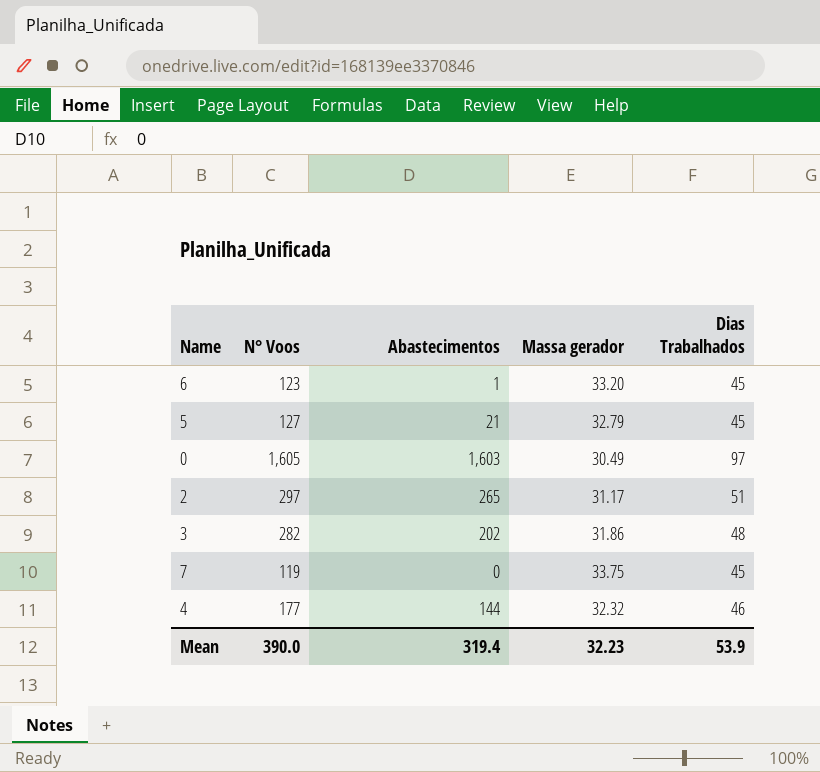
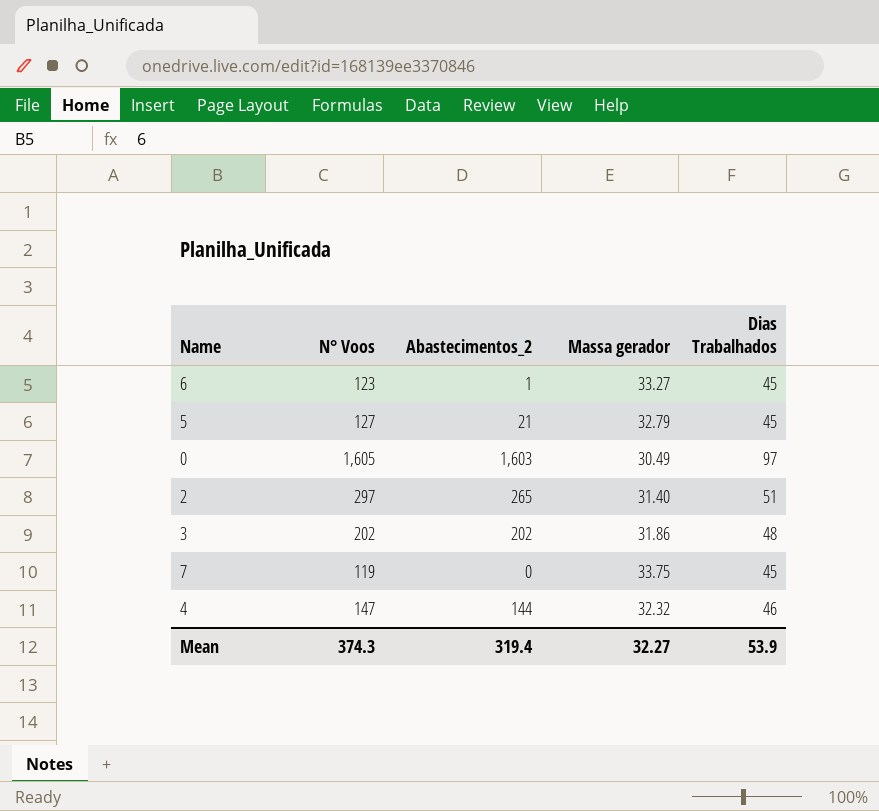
column name: Abastecimentos -> Abastecimentos_2
6 | Massa gerador: 33.20 -> 33.27
2 | Massa gerador: 31.17 -> 31.40
3 | N° Voos: 282 -> 202
4 | N° Voos: 177 -> 147
Mean | N° Voos: 390.0 -> 374.3
Mean | Massa gerador: 32.23 -> 32.27

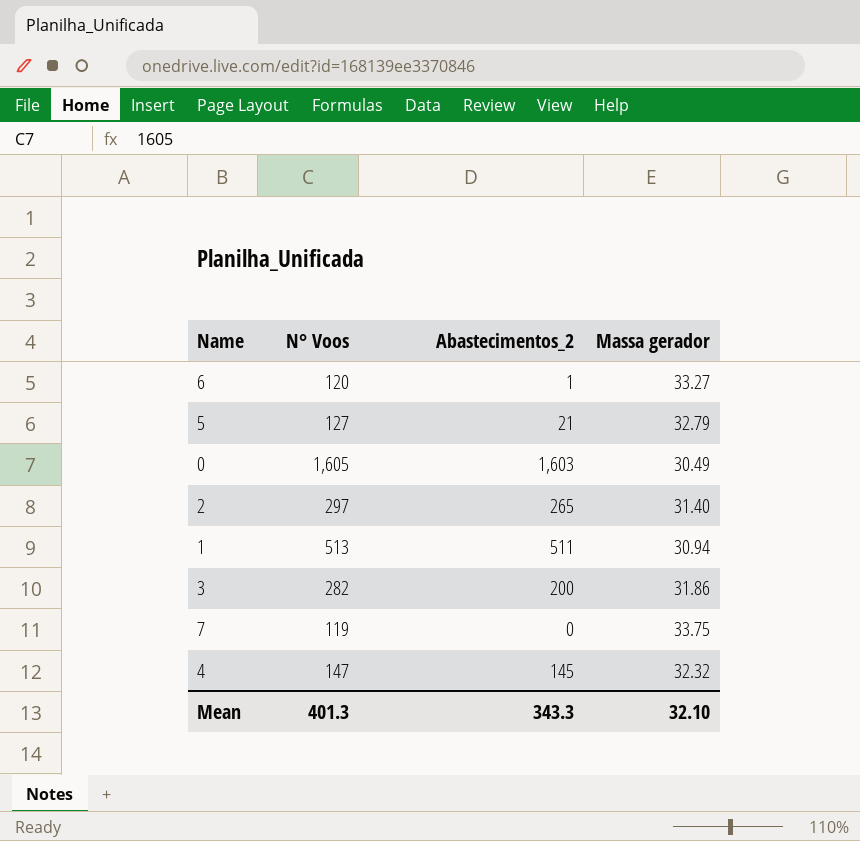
column Dias Trabalhados | position: 5 -> none
6 | N° Voos: 123 -> 120
row 1: none -> 513 | 511 | 30.94
3 | N° Voos: 202 -> 282
3 | Abastecimentos_2: 202 -> 200
4 | Abastecimentos_2: 144 -> 145
Mean | N° Voos: 374.3 -> 401.3
Mean | Abastecimentos_2: 319.4 -> 343.3
Mean | Massa gerador: 32.27 -> 32.10

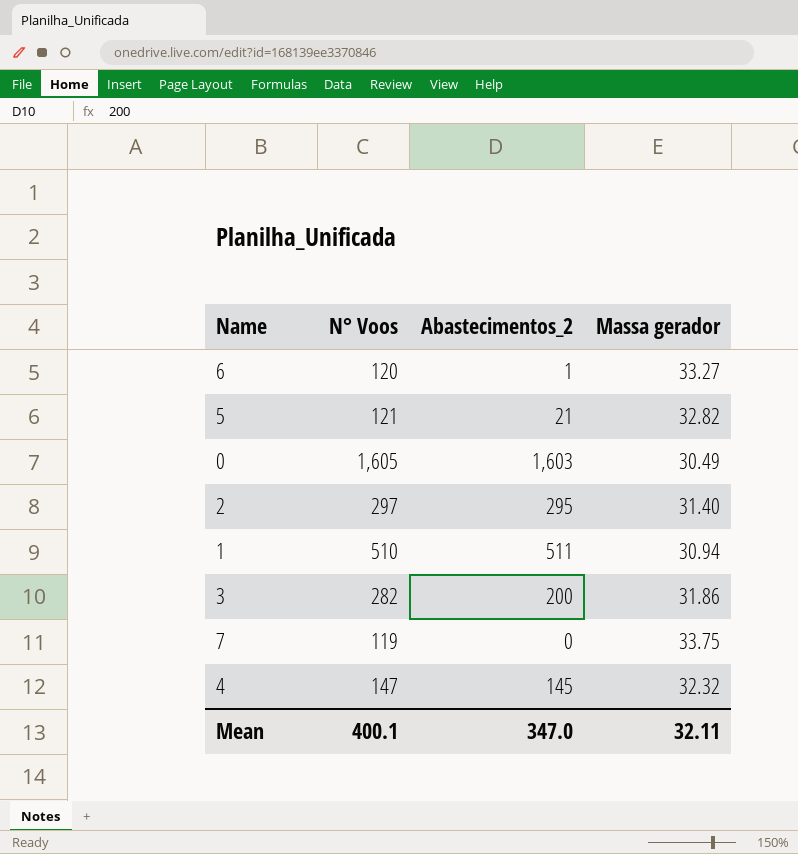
5 | N° Voos: 127 -> 121
5 | Massa gerador: 32.79 -> 32.82
2 | Abastecimentos_2: 265 -> 295
1 | N° Voos: 513 -> 510
Mean | N° Voos: 401.3 -> 400.1
Mean | Abastecimentos_2: 343.3 -> 347.0
Mean | Massa gerador: 32.10 -> 32.11

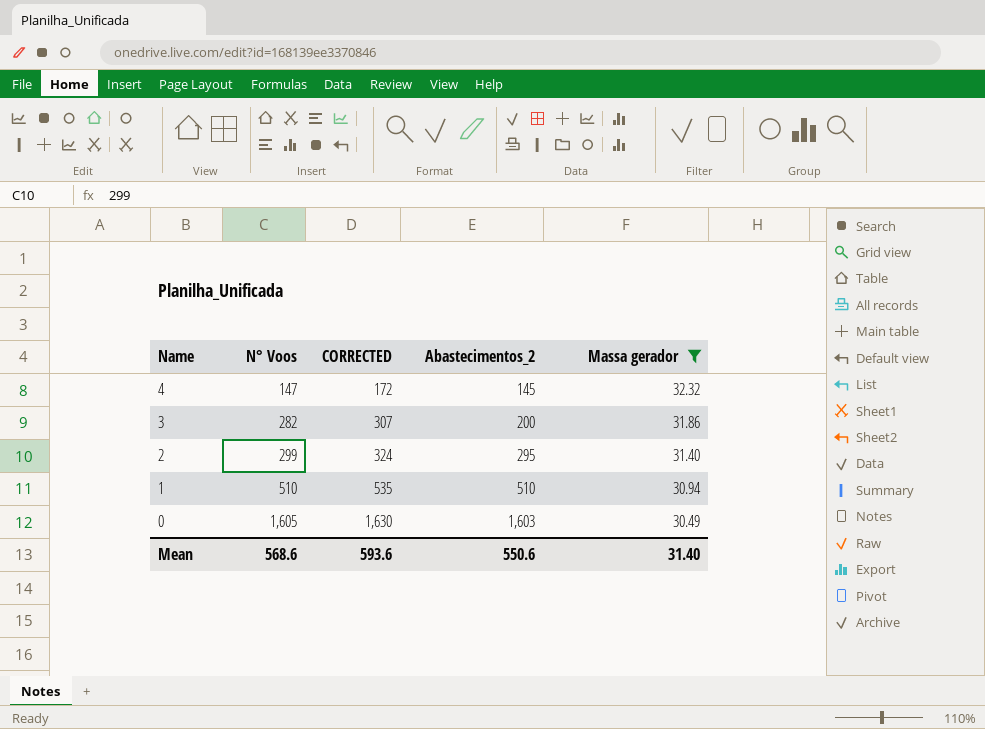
filter: none -> Massa gerador <= 32.32
row order: none -> Name descending
column CORRECTED | formula: none -> [N° Voos] + 25
2 | N° Voos: 297 -> 299
1 | Abastecimentos_2: 511 -> 510
Mean | N° Voos: 400.1 -> 568.6
Mean | Abastecimentos_2: 347.0 -> 550.6
Mean | Massa gerador: 32.11 -> 31.40

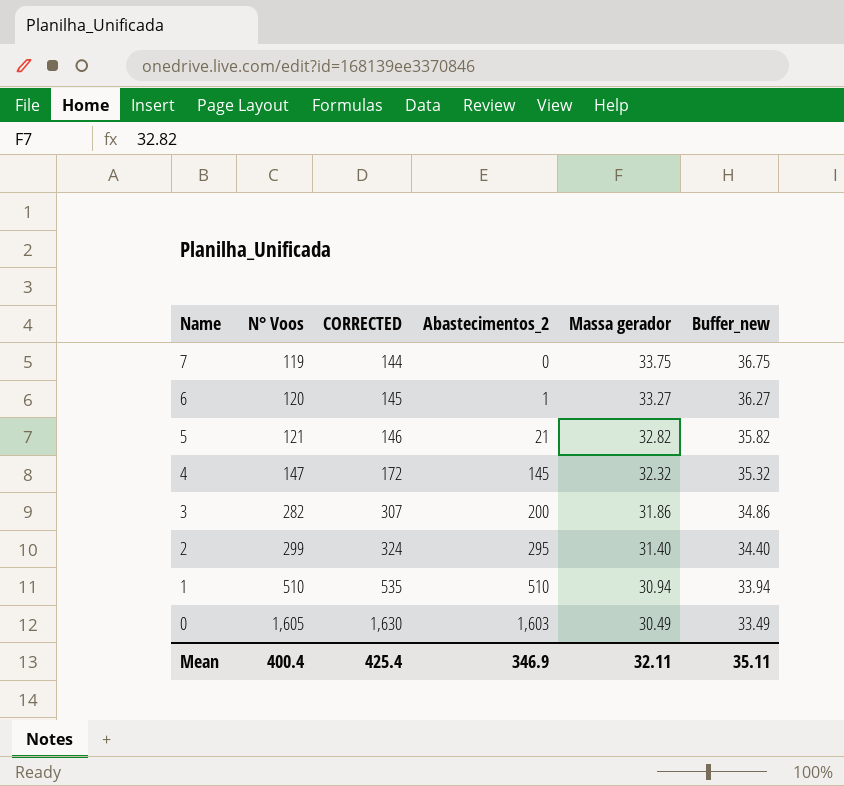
filter: Massa gerador <= 32.32 -> none
column Buffer_new | formula: none -> [Massa gerador] + 3
Mean | N° Voos: 568.6 -> 400.4
Mean | CORRECTED: 593.6 -> 425.4
Mean | Abastecimentos_2: 550.6 -> 346.9
Mean | Massa gerador: 31.40 -> 32.11

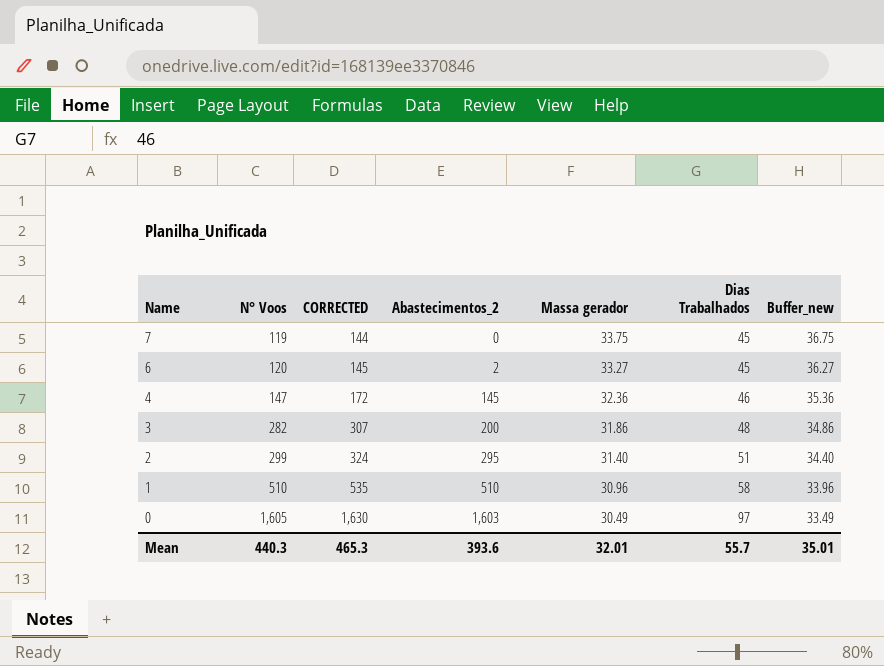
column Dias Trabalhados | position: none -> 6
row 5: 121 | 146 | 21 | 32.82 | 35.82 -> none
6 | Abastecimentos_2: 1 -> 2
4 | Massa gerador: 32.32 -> 32.36
4 | Buffer_new: 35.32 -> 35.36
1 | Massa gerador: 30.94 -> 30.96
1 | Buffer_new: 33.94 -> 33.96
Mean | N° Voos: 400.4 -> 440.3
Mean | CORRECTED: 425.4 -> 465.3
Mean | Abastecimentos_2: 346.9 -> 393.6
Mean | Massa gerador: 32.11 -> 32.01
Mean | Buffer_new: 35.11 -> 35.01

